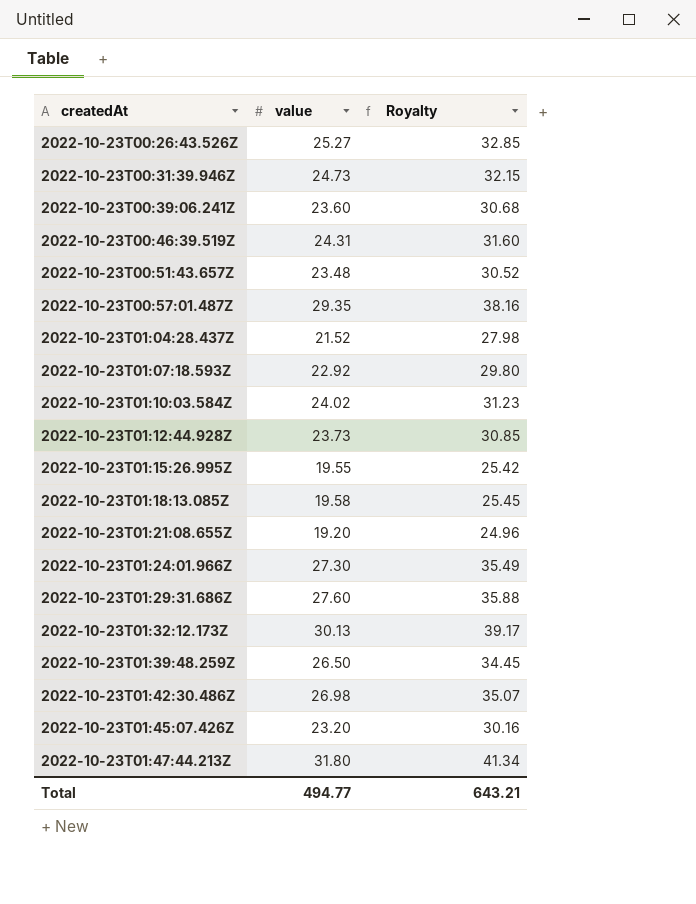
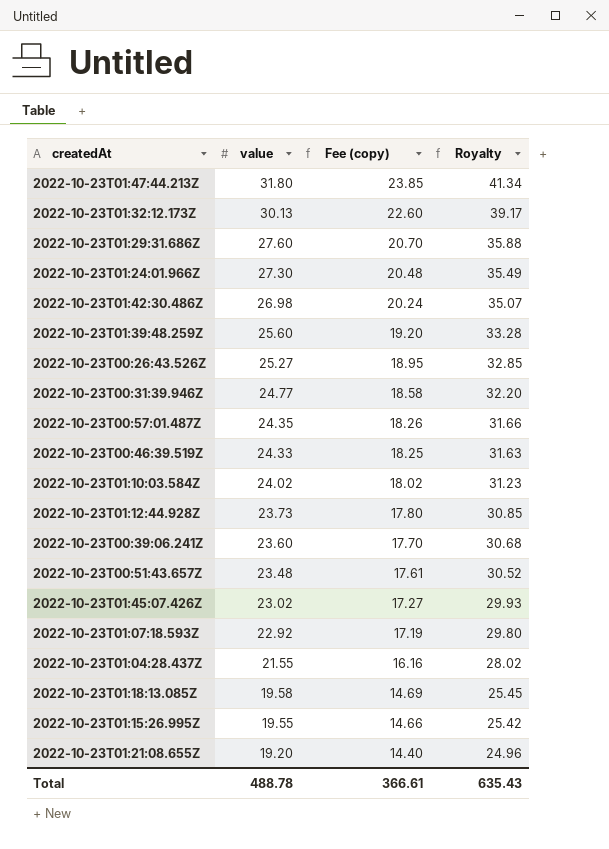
row order: createdAt ascending -> value descending
column Fee (copy) | formula: none -> [value] * 0.75
2022-10-23T01:39:48.259Z | value: 26.50 -> 25.60
2022-10-23T01:39:48.259Z | Royalty: 34.45 -> 33.28
2022-10-23T00:31:39.946Z | value: 24.73 -> 24.77
2022-10-23T00:31:39.946Z | Royalty: 32.15 -> 32.20
2022-10-23T00:57:01.487Z | value: 29.35 -> 24.35
2022-10-23T00:57:01.487Z | Royalty: 38.16 -> 31.66
2022-10-23T00:46:39.519Z | value: 24.31 -> 24.33
2022-10-23T00:46:39.519Z | Royalty: 31.60 -> 31.63
2022-10-23T01:45:07.426Z | value: 23.20 -> 23.02
2022-10-23T01:45:07.426Z | Royalty: 30.16 -> 29.93
2022-10-23T01:04:28.437Z | value: 21.52 -> 21.55
2022-10-23T01:04:28.437Z | Royalty: 27.98 -> 28.02
Total | value: 494.77 -> 488.78
Total | Royalty: 643.21 -> 635.43

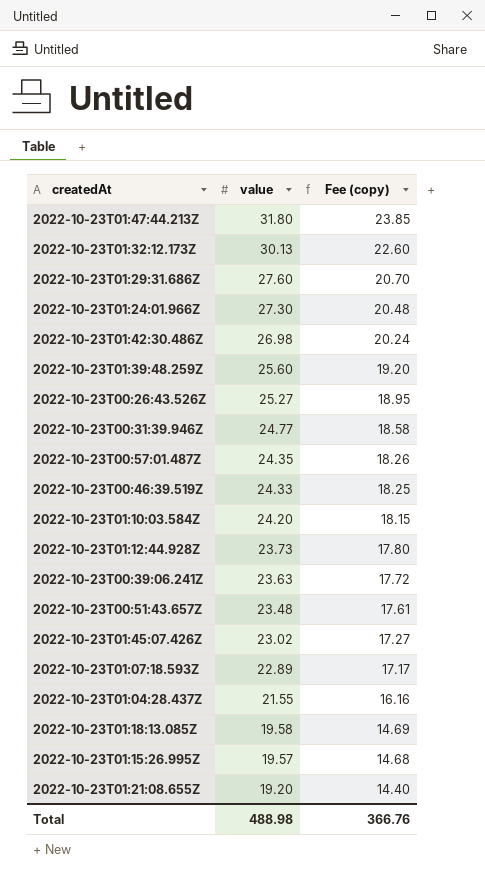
column Royalty | formula: [value] * 1.3 -> none
2022-10-23T01:10:03.584Z | value: 24.02 -> 24.20
2022-10-23T01:10:03.584Z | Fee (copy): 18.02 -> 18.15
2022-10-23T00:39:06.241Z | value: 23.60 -> 23.63
2022-10-23T00:39:06.241Z | Fee (copy): 17.70 -> 17.72
2022-10-23T01:07:18.593Z | value: 22.92 -> 22.89
2022-10-23T01:07:18.593Z | Fee (copy): 17.19 -> 17.17
2022-10-23T01:15:26.995Z | value: 19.55 -> 19.57
2022-10-23T01:15:26.995Z | Fee (copy): 14.66 -> 14.68
Total | value: 488.78 -> 488.98
Total | Fee (copy): 366.61 -> 366.76

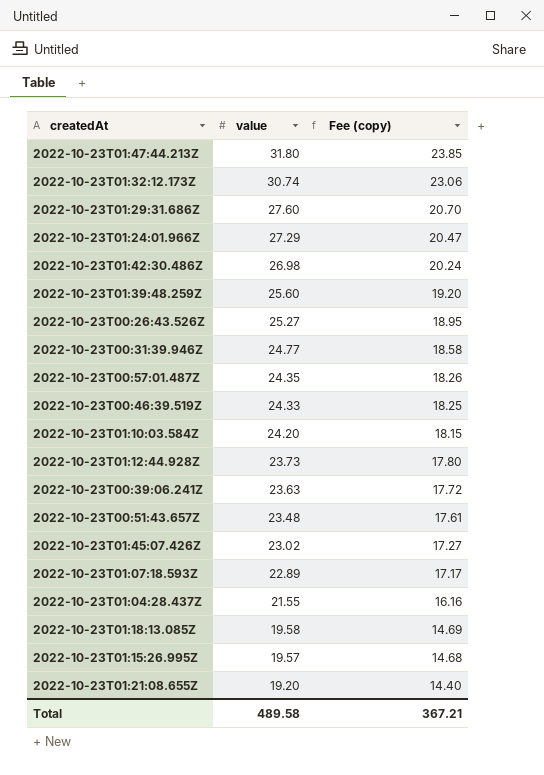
2022-10-23T01:32:12.173Z | value: 30.13 -> 30.74
2022-10-23T01:32:12.173Z | Fee (copy): 22.60 -> 23.06
2022-10-23T01:24:01.966Z | value: 27.30 -> 27.29
2022-10-23T01:24:01.966Z | Fee (copy): 20.48 -> 20.47
Total | value: 488.98 -> 489.58
Total | Fee (copy): 366.76 -> 367.21

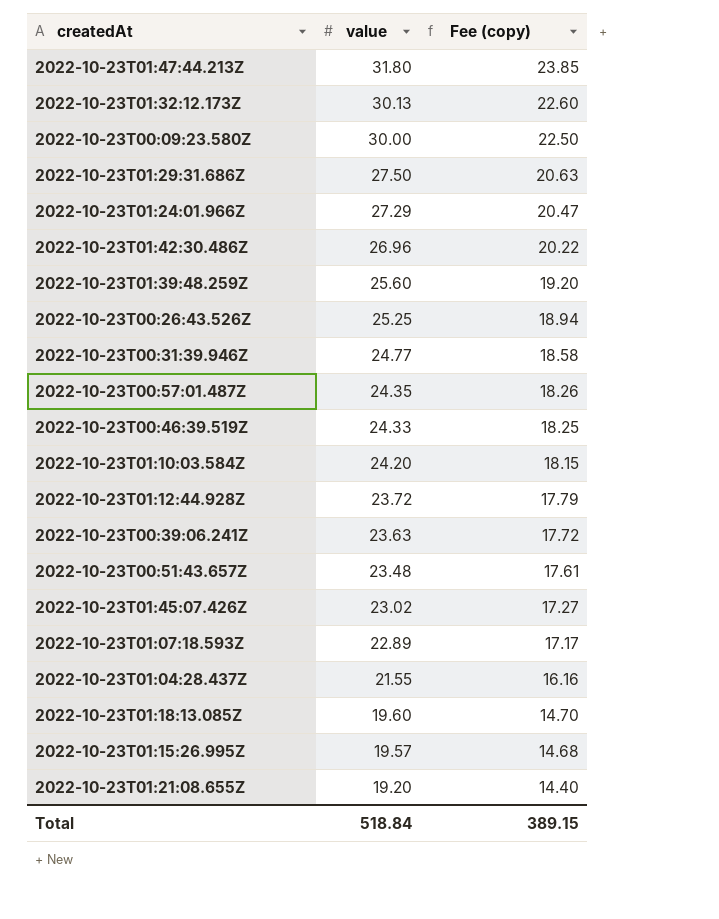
2022-10-23T01:32:12.173Z | value: 30.74 -> 30.13
2022-10-23T01:32:12.173Z | Fee (copy): 23.06 -> 22.60
row 2022-10-23T00:09:23.580Z: none -> 30.00 | 22.50
2022-10-23T01:29:31.686Z | value: 27.60 -> 27.50
2022-10-23T01:29:31.686Z | Fee (copy): 20.70 -> 20.63
2022-10-23T01:42:30.486Z | value: 26.98 -> 26.96
2022-10-23T01:42:30.486Z | Fee (copy): 20.24 -> 20.22
2022-10-23T00:26:43.526Z | value: 25.27 -> 25.25
2022-10-23T00:26:43.526Z | Fee (copy): 18.95 -> 18.94
2022-10-23T01:12:44.928Z | value: 23.73 -> 23.72
2022-10-23T01:12:44.928Z | Fee (copy): 17.80 -> 17.79
2022-10-23T01:18:13.085Z | value: 19.58 -> 19.60
2022-10-23T01:18:13.085Z | Fee (copy): 14.69 -> 14.70
Total | value: 489.58 -> 518.84
Total | Fee (copy): 367.21 -> 389.15

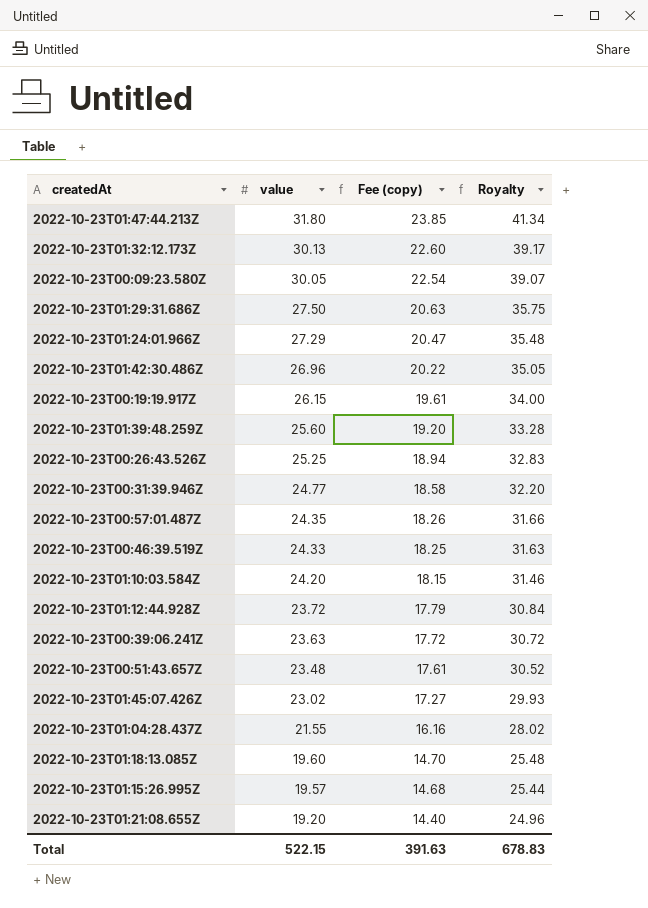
column Royalty | formula: none -> [value] * 1.3
row 2022-10-23T01:07:18.593Z: 22.89 | 17.17 -> none
2022-10-23T00:09:23.580Z | value: 30.00 -> 30.05
2022-10-23T00:09:23.580Z | Fee (copy): 22.50 -> 22.54
row 2022-10-23T00:19:19.917Z: none -> 26.15 | 19.61 | 34.00
Total | value: 518.84 -> 522.15
Total | Fee (copy): 389.15 -> 391.63

